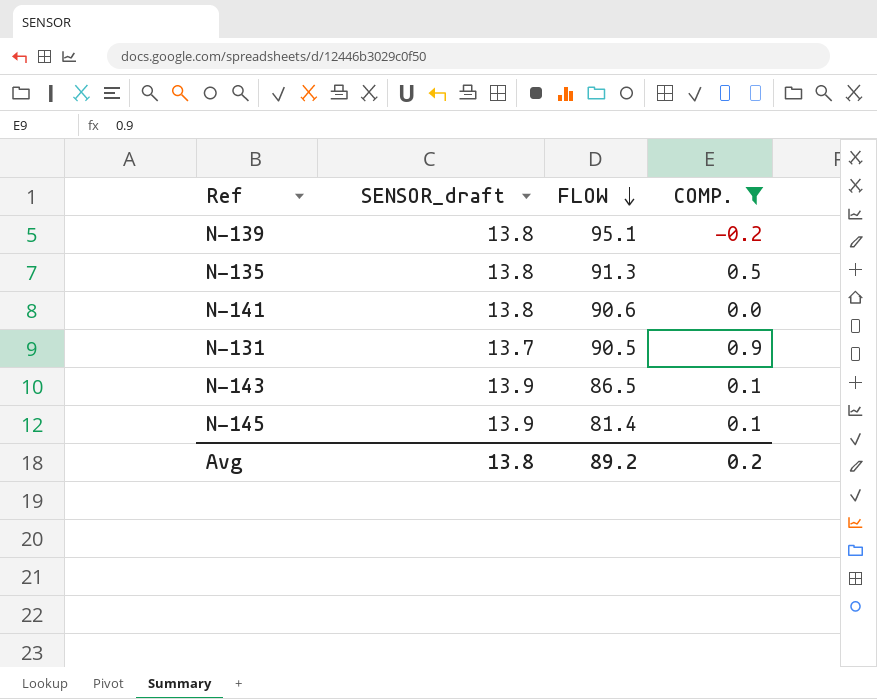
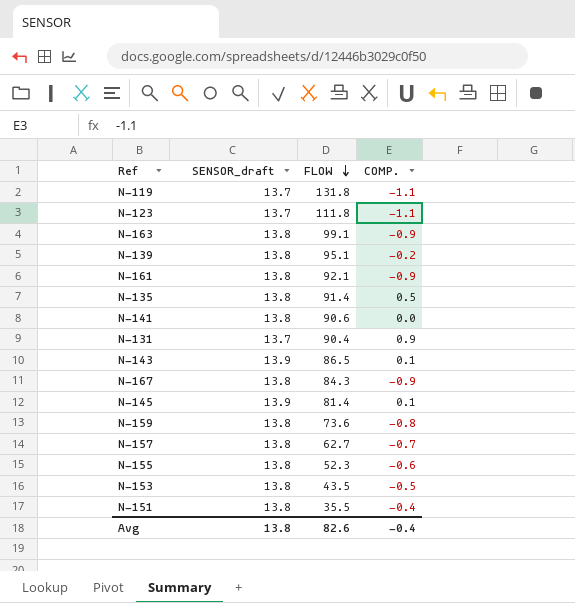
filter: COMP. >= -0.2 -> none
N-135 | FLOW: 91.3 -> 91.4
N-131 | FLOW: 90.5 -> 90.4
Avg | FLOW: 89.2 -> 82.6
Avg | COMP.: 0.2 -> -0.4

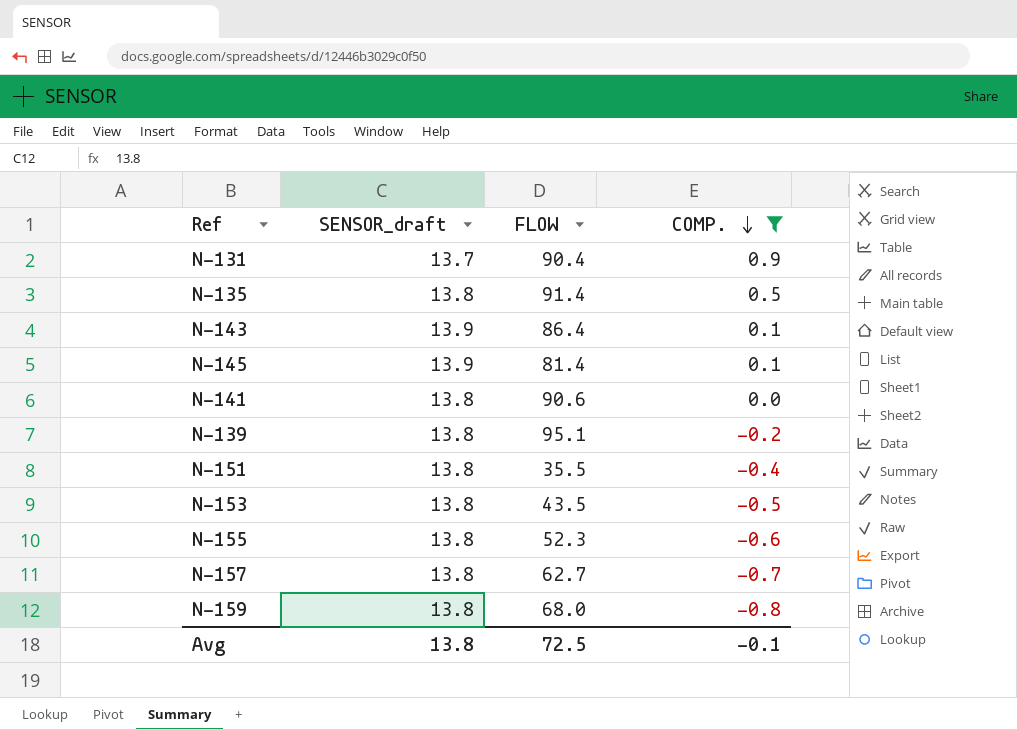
filter: none -> COMP. >= -0.8
row order: FLOW descending -> COMP. descending
N-143 | FLOW: 86.5 -> 86.4
N-159 | FLOW: 73.6 -> 68.0
Avg | FLOW: 82.6 -> 72.5
Avg | COMP.: -0.4 -> -0.1

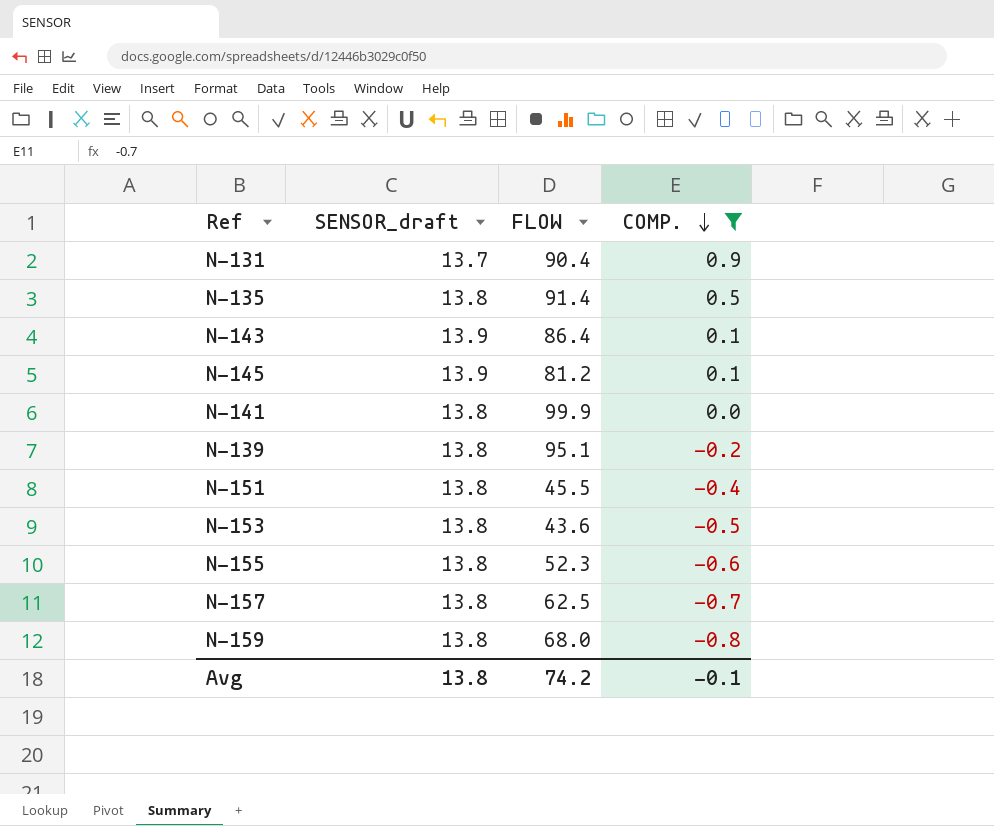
N-145 | FLOW: 81.4 -> 81.2
N-141 | FLOW: 90.6 -> 99.9
N-151 | FLOW: 35.5 -> 45.5
N-153 | FLOW: 43.5 -> 43.6
N-157 | FLOW: 62.7 -> 62.5
Avg | FLOW: 72.5 -> 74.2

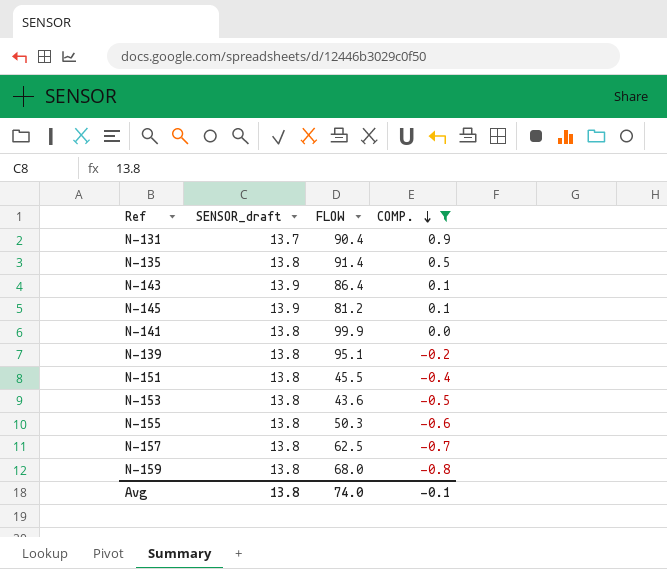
N-155 | FLOW: 52.3 -> 50.3
Avg | FLOW: 74.2 -> 74.0

